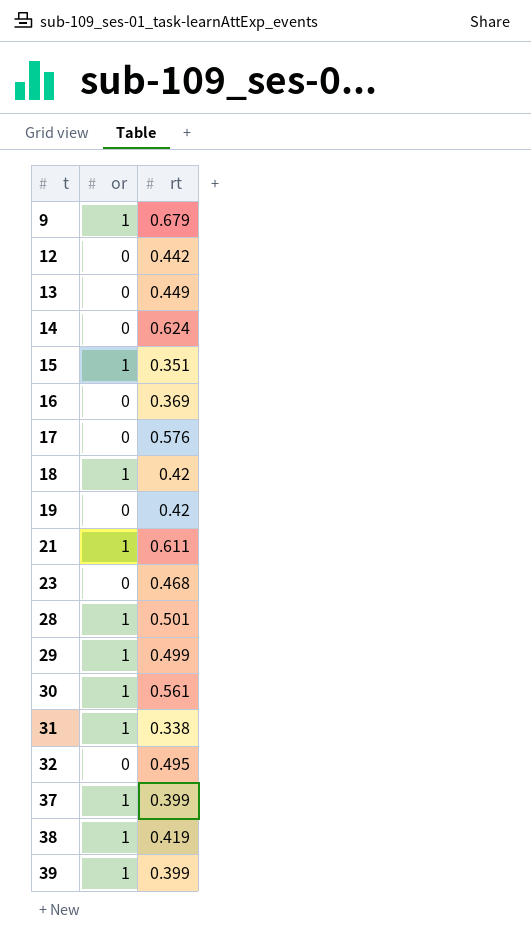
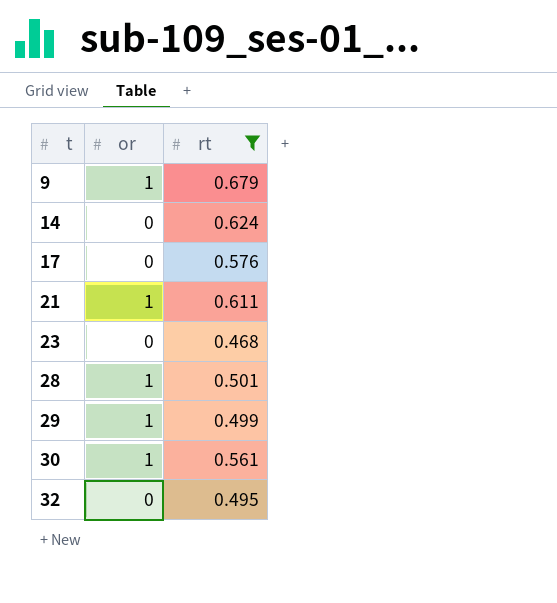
filter: none -> rt >= 0.468

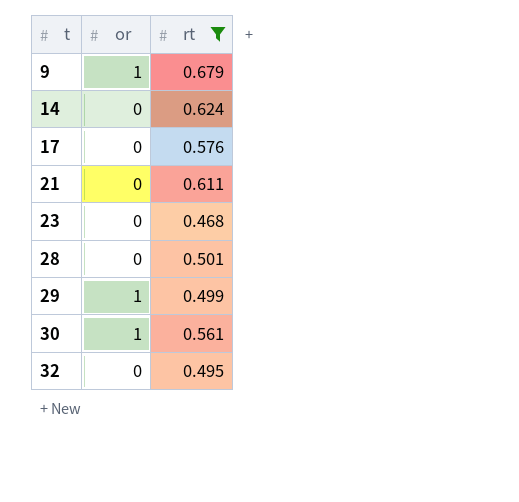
21 | or: 1 -> 0
28 | or: 1 -> 0

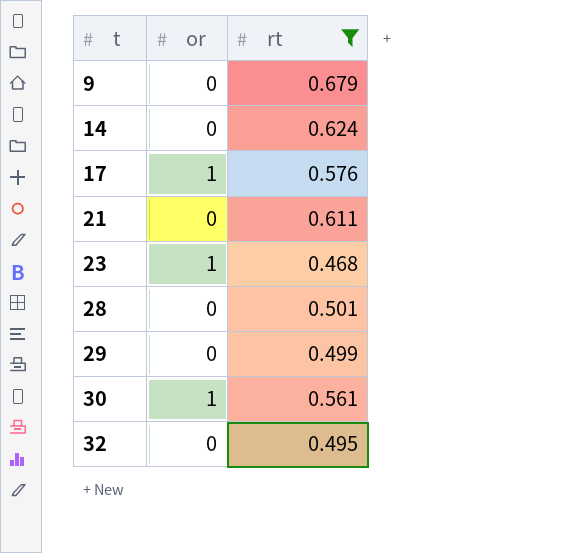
9 | or: 1 -> 0
17 | or: 0 -> 1
23 | or: 0 -> 1
29 | or: 1 -> 0

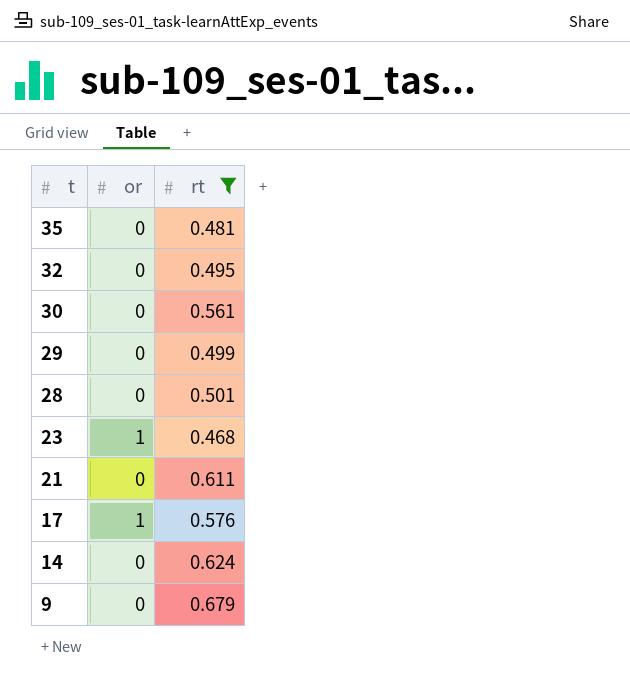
row order: t ascending -> t descending
row 35: none -> 0 | 0.481
30 | or: 1 -> 0

